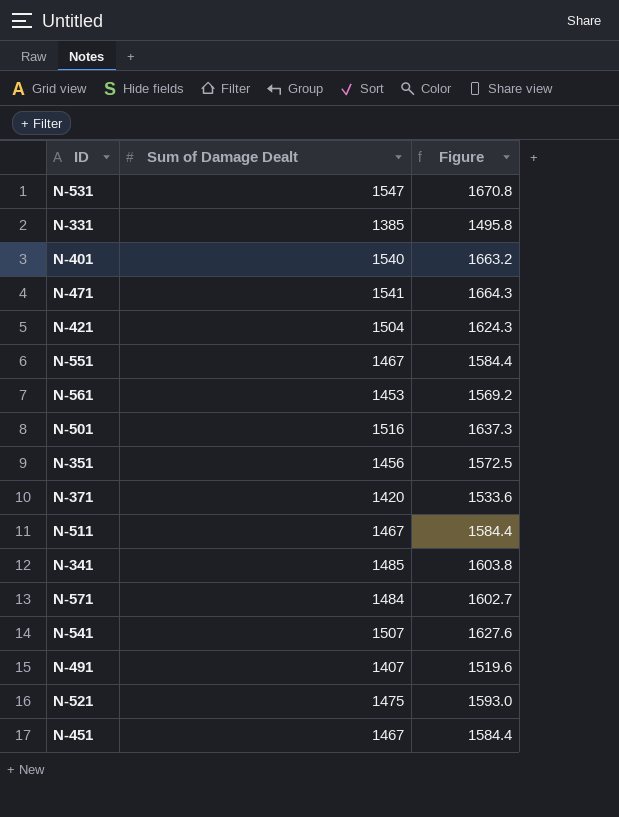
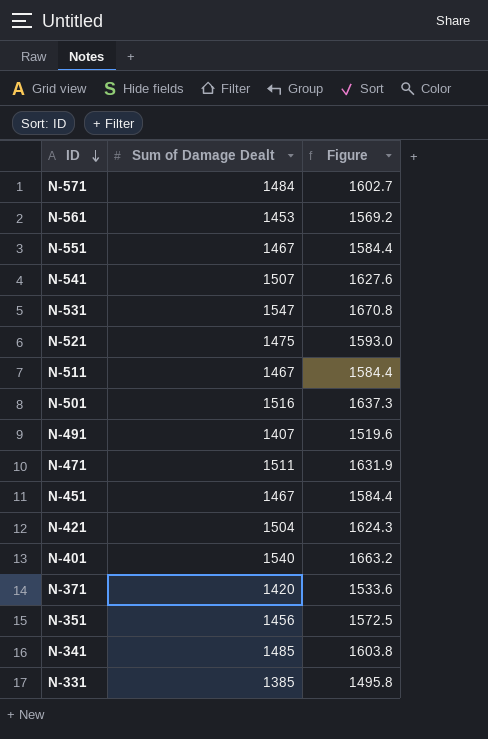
row order: none -> ID descending
N-471 | Sum of Damage Dealt: 1541 -> 1511
N-471 | Figure: 1664.3 -> 1631.9

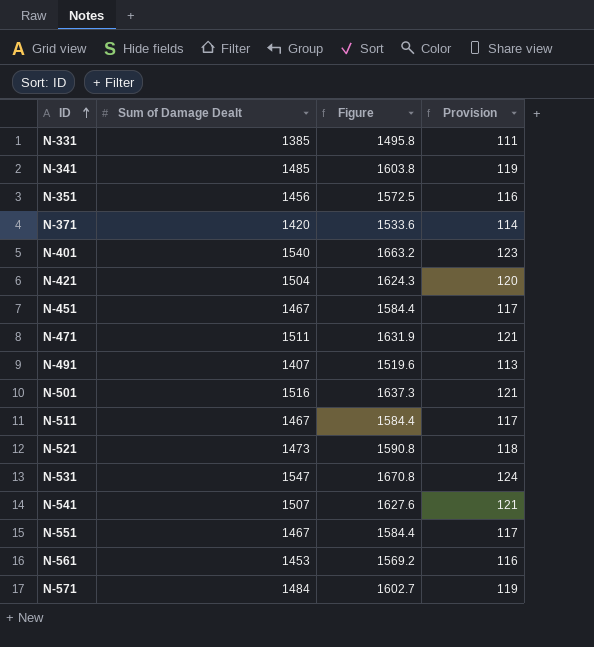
row order: ID descending -> ID ascending
column Provision | formula: none -> [Sum of Damage Dealt] * 0.08
N-521 | Sum of Damage Dealt: 1475 -> 1473
N-521 | Figure: 1593.0 -> 1590.8

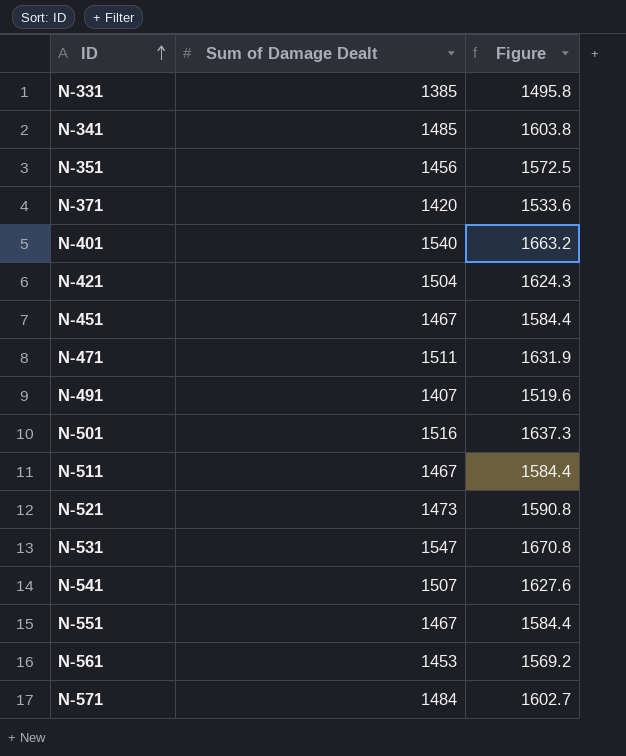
column Provision | formula: [Sum of Damage Dealt] * 0.08 -> none

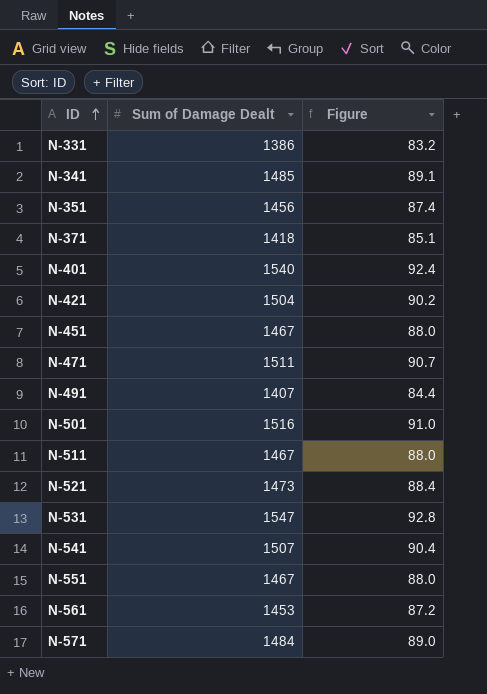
column Figure | formula: [Sum of Damage Dealt] * 1.08 -> [Sum of Damage Dealt] * 0.06
N-331 | Sum of Damage Dealt: 1385 -> 1386
N-371 | Sum of Damage Dealt: 1420 -> 1418

